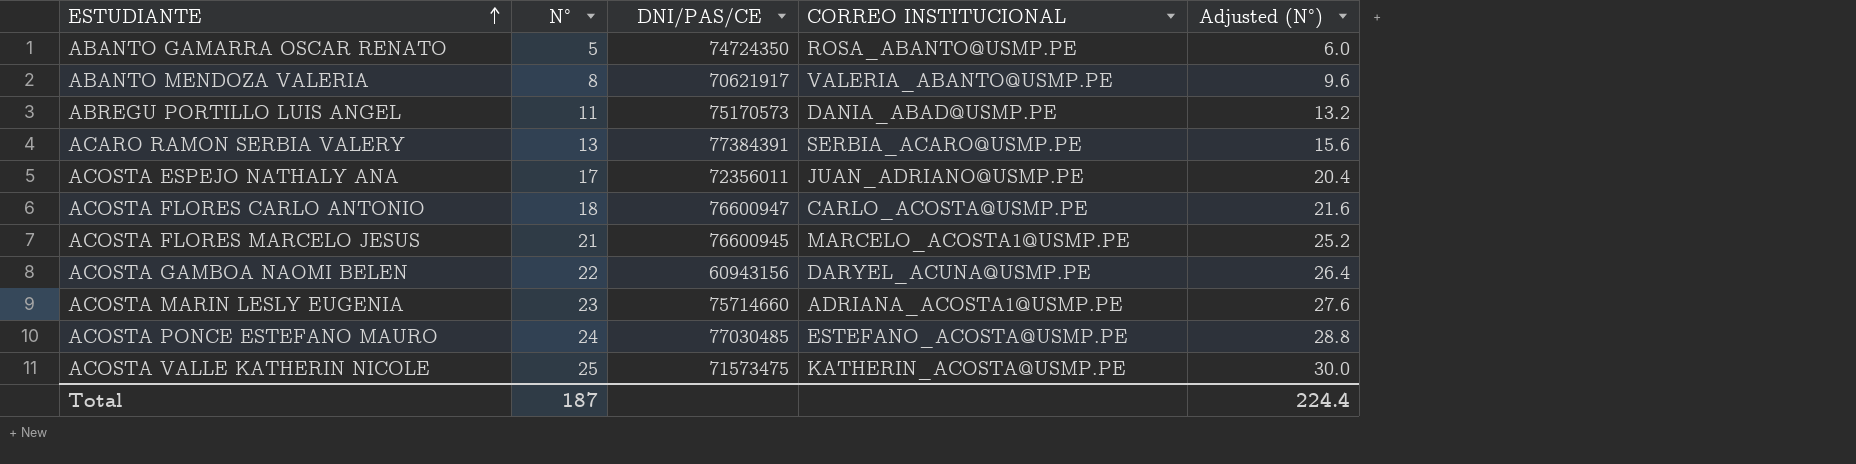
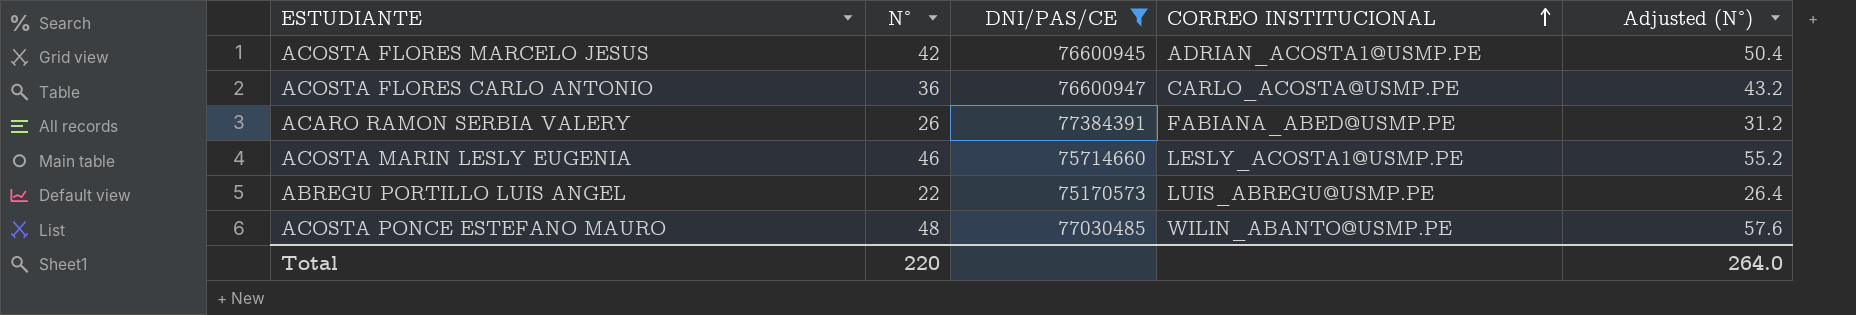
filter: none -> DNI/PAS/CE >= 75170573
row order: ESTUDIANTE ascending -> CORREO INSTITUCIONAL ascending
ACOSTA FLORES MARCELO JESUS | N°: 21 -> 42
ACOSTA FLORES MARCELO JESUS | CORREO INSTITUCIONAL: MARCELO_ACOSTA1@USMP.PE -> ADRIAN_ACOSTA1@USMP.PE
ACOSTA FLORES MARCELO JESUS | Adjusted (N°): 25.2 -> 50.4
ACOSTA FLORES CARLO ANTONIO | N°: 18 -> 36
ACOSTA FLORES CARLO ANTONIO | Adjusted (N°): 21.6 -> 43.2
ACARO RAMON SERBIA VALERY | N°: 13 -> 26
ACARO RAMON SERBIA VALERY | CORREO INSTITUCIONAL: SERBIA_ACARO@USMP.PE -> FABIANA_ABED@USMP.PE
ACARO RAMON SERBIA VALERY | Adjusted (N°): 15.6 -> 31.2
ACOSTA MARIN LESLY EUGENIA | N°: 23 -> 46
ACOSTA MARIN LESLY EUGENIA | CORREO INSTITUCIONAL: ADRIANA_ACOSTA1@USMP.PE -> LESLY_ACOSTA1@USMP.PE
ACOSTA MARIN LESLY EUGENIA | Adjusted (N°): 27.6 -> 55.2
ABREGU PORTILLO LUIS ANGEL | N°: 11 -> 22
ABREGU PORTILLO LUIS ANGEL | CORREO INSTITUCIONAL: DANIA_ABAD@USMP.PE -> LUIS_ABREGU@USMP.PE
ABREGU PORTILLO LUIS ANGEL | Adjusted (N°): 13.2 -> 26.4
ACOSTA PONCE ESTEFANO MAURO | N°: 24 -> 48
ACOSTA PONCE ESTEFANO MAURO | CORREO INSTITUCIONAL: ESTEFANO_ACOSTA@USMP.PE -> WILIN_ABANTO@USMP.PE
ACOSTA PONCE ESTEFANO MAURO | Adjusted (N°): 28.8 -> 57.6
Total | N°: 187 -> 220
Total | Adjusted (N°): 224.4 -> 264.0

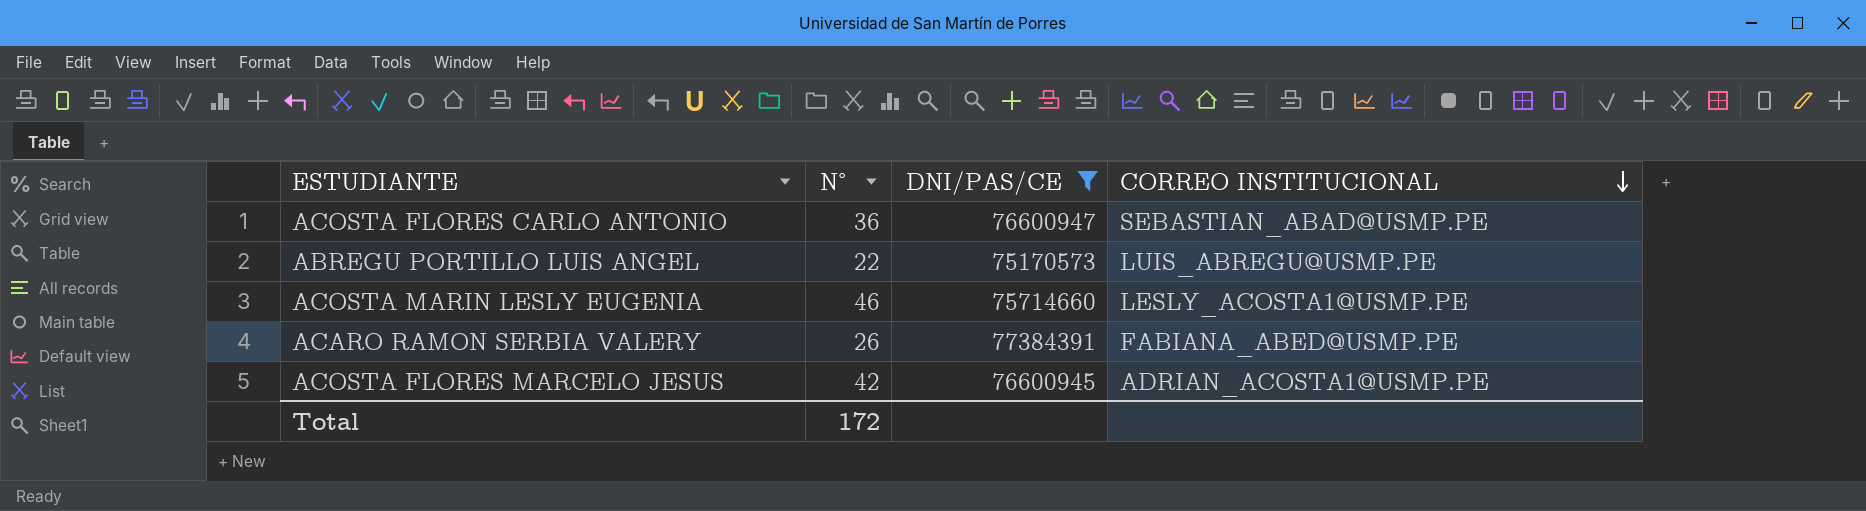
row order: CORREO INSTITUCIONAL ascending -> CORREO INSTITUCIONAL descending
column Adjusted (N°) | formula: [N°] * 1.2 -> none
row ACOSTA PONCE ESTEFANO MAURO: 48 | 77030485 | WILIN_ABANTO@USMP.PE | 57.6 -> none
ACOSTA FLORES CARLO ANTONIO | CORREO INSTITUCIONAL: CARLO_ACOSTA@USMP.PE -> SEBASTIAN_ABAD@USMP.PE
Total | N°: 220 -> 172

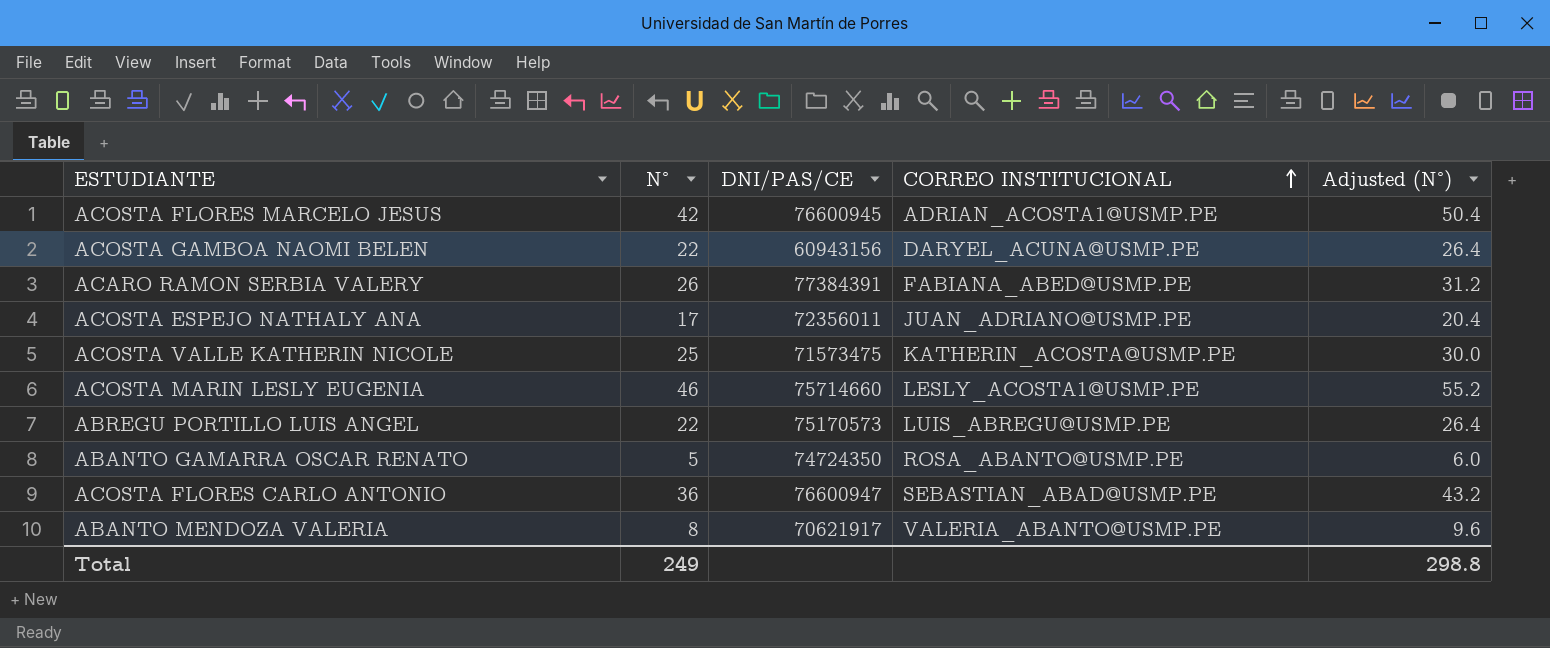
filter: DNI/PAS/CE >= 75170573 -> none
row order: CORREO INSTITUCIONAL descending -> CORREO INSTITUCIONAL ascending
column Adjusted (N°) | formula: none -> [N°] * 1.2
Total | N°: 172 -> 249

